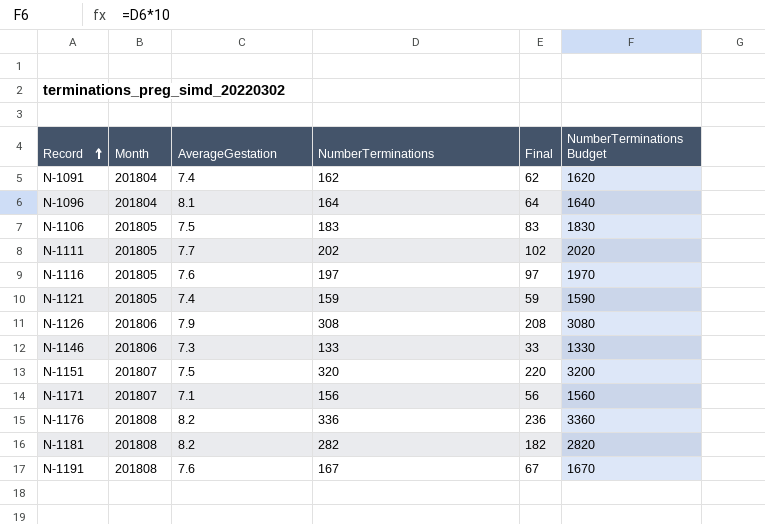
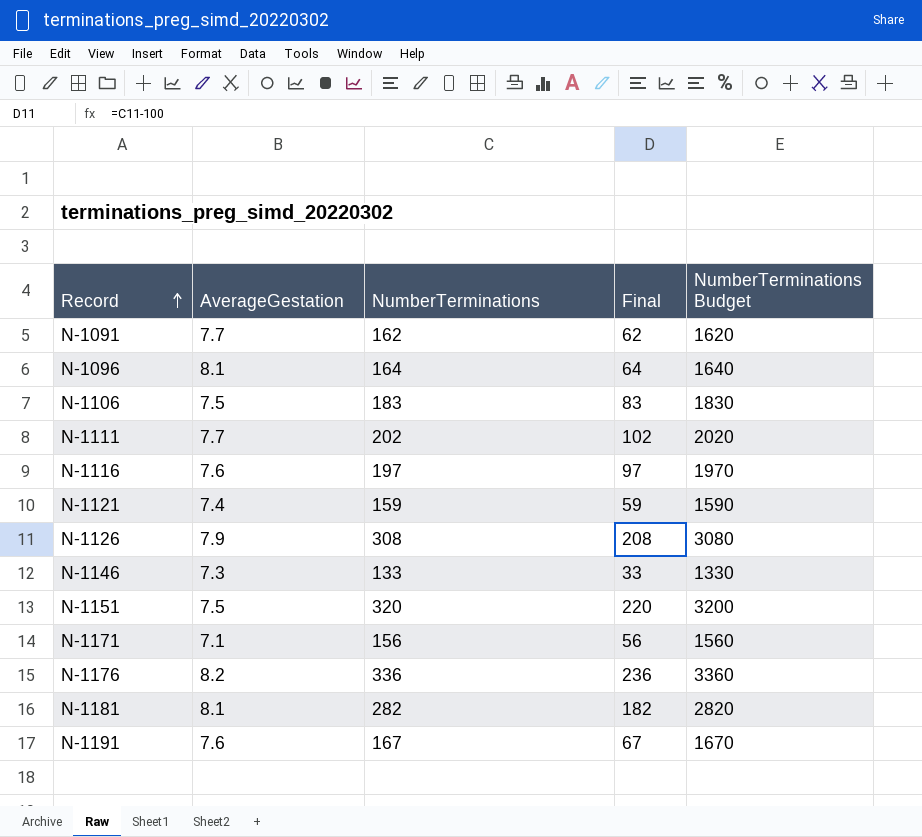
column Month | position: 2 -> none
N-1091 | AverageGestation: 7.4 -> 7.7
N-1181 | AverageGestation: 8.2 -> 8.1

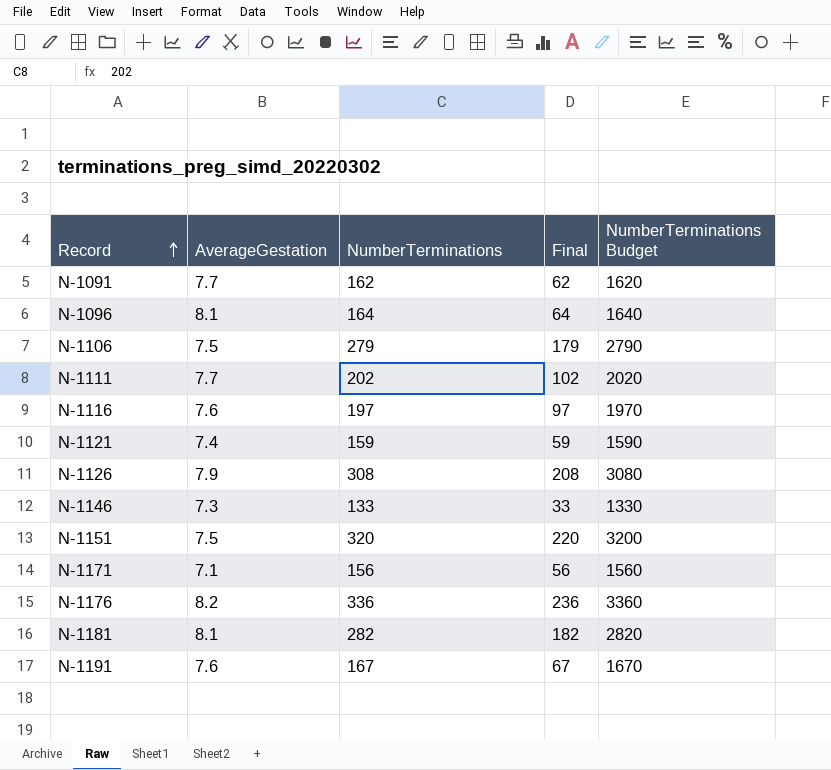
N-1106 | NumberTerminations: 183 -> 279
N-1106 | Final: 83 -> 179
N-1106 | NumberTerminations Budget: 1830 -> 2790

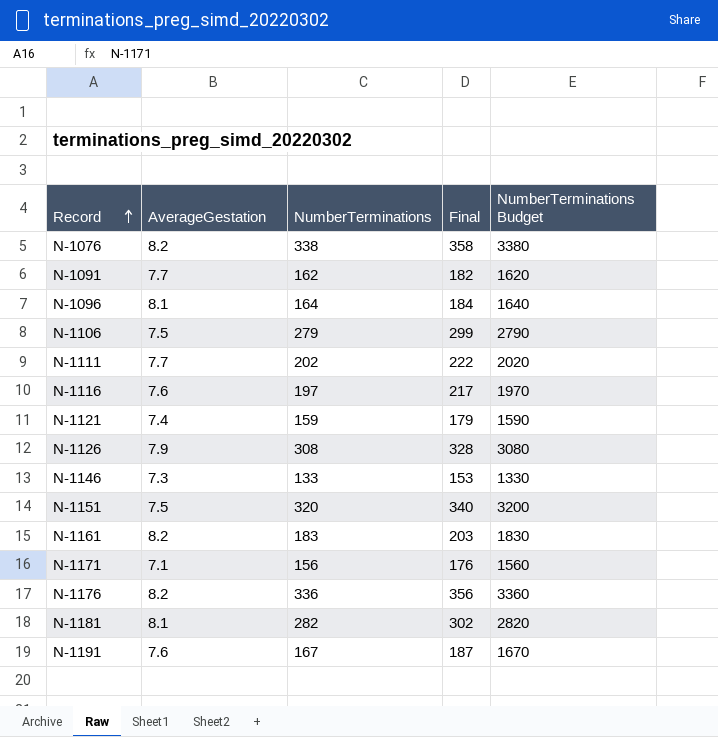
column Final | formula: [NumberTerminations] - 100 -> [NumberTerminations] + 20
row N-1076: none -> 8.2 | 338 | 358 | 3380
row N-1161: none -> 8.2 | 183 | 203 | 1830

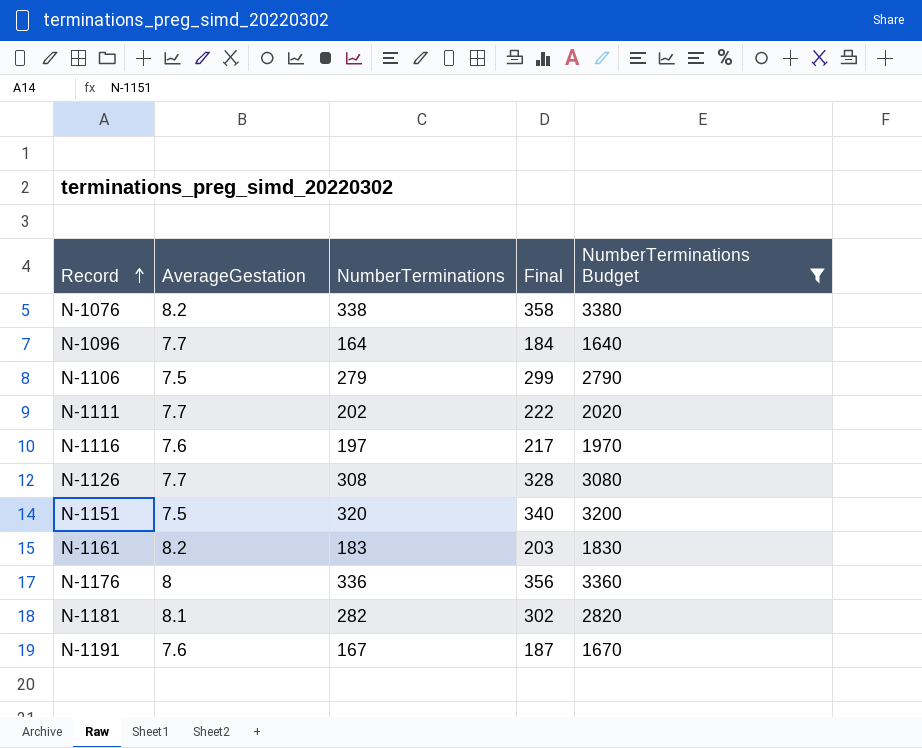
filter: none -> NumberTerminations Budget >= 1640
N-1096 | AverageGestation: 8.1 -> 7.7
N-1126 | AverageGestation: 7.9 -> 7.7
N-1176 | AverageGestation: 8.2 -> 8

